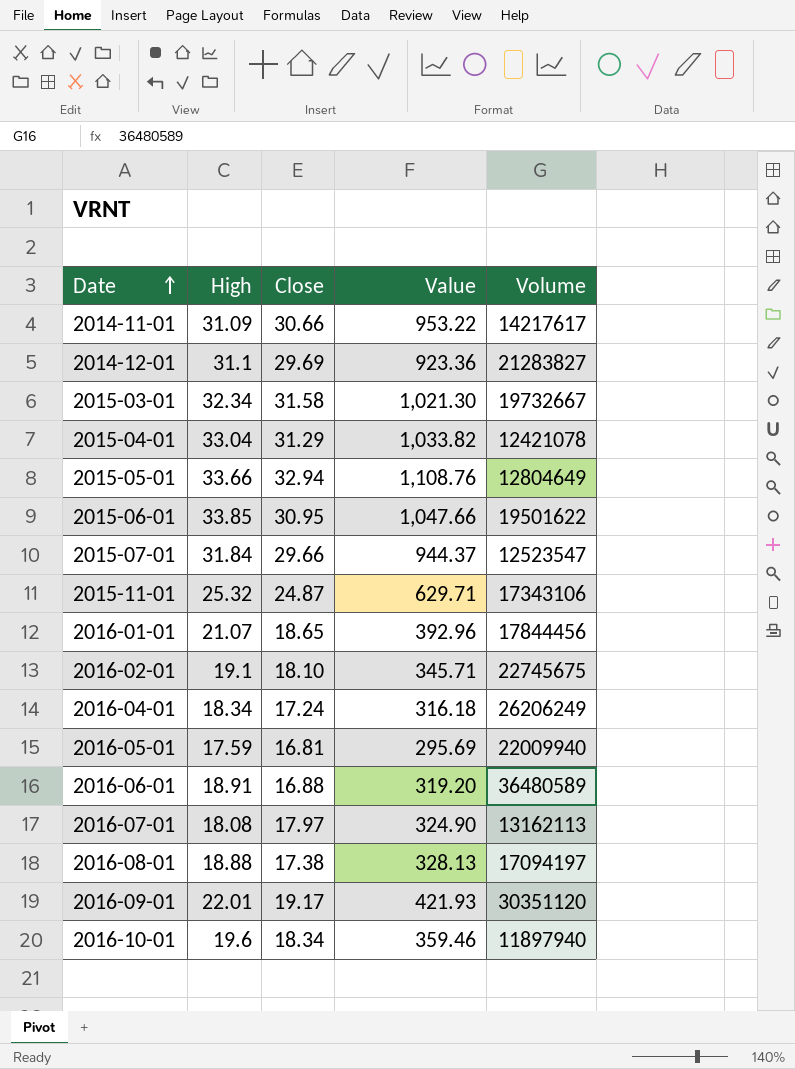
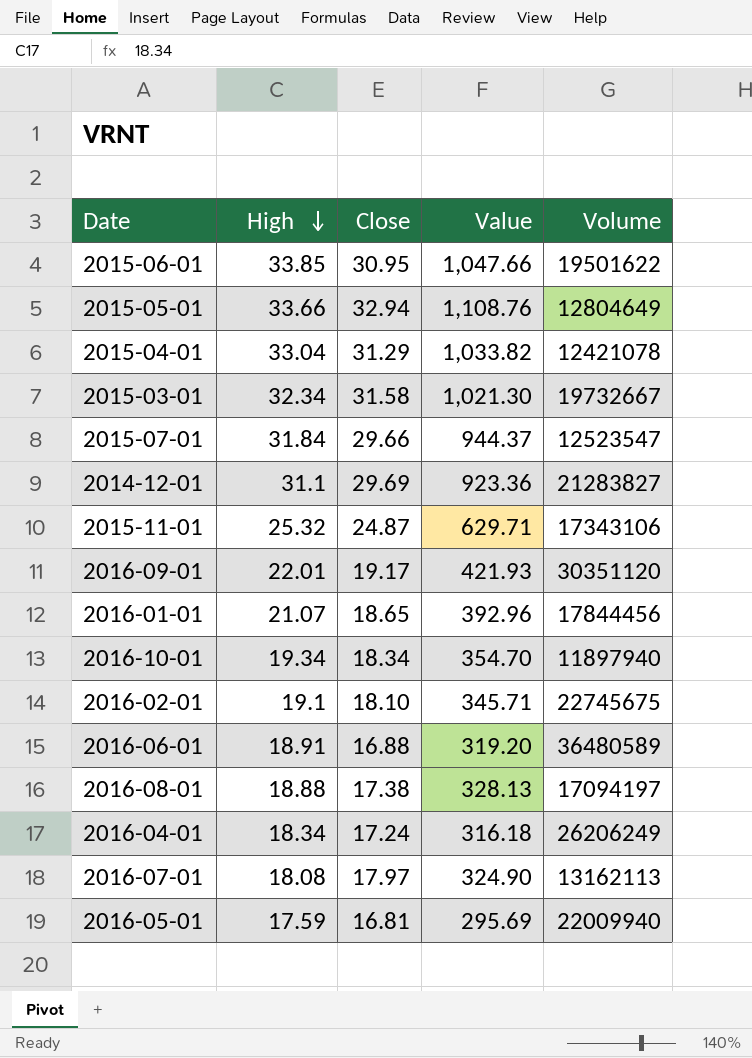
row order: Date ascending -> High descending
row 2014-11-01: 31.09 | 30.66 | 953.22 | 14217617 -> none
2016-10-01 | High: 19.6 -> 19.34
2016-10-01 | Value: 359.46 -> 354.70

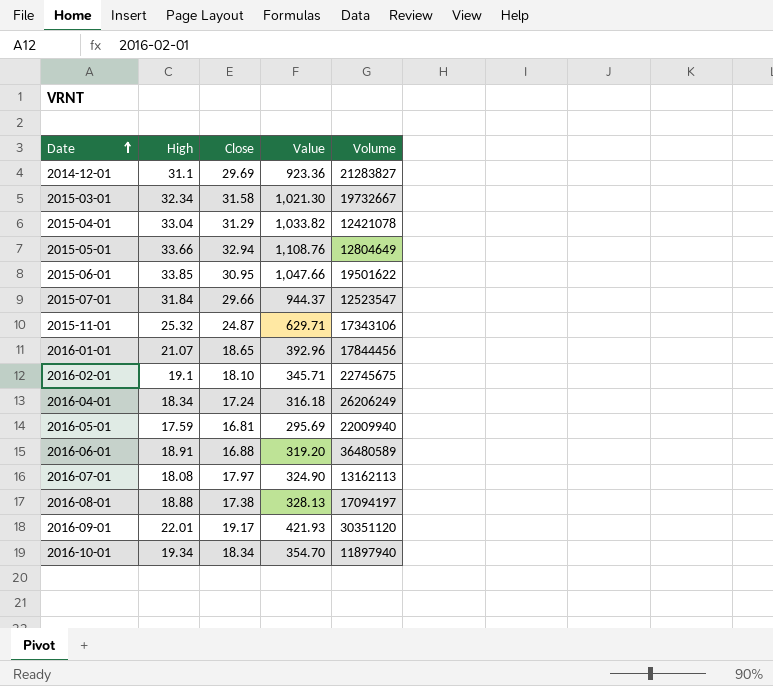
row order: High descending -> Date ascending

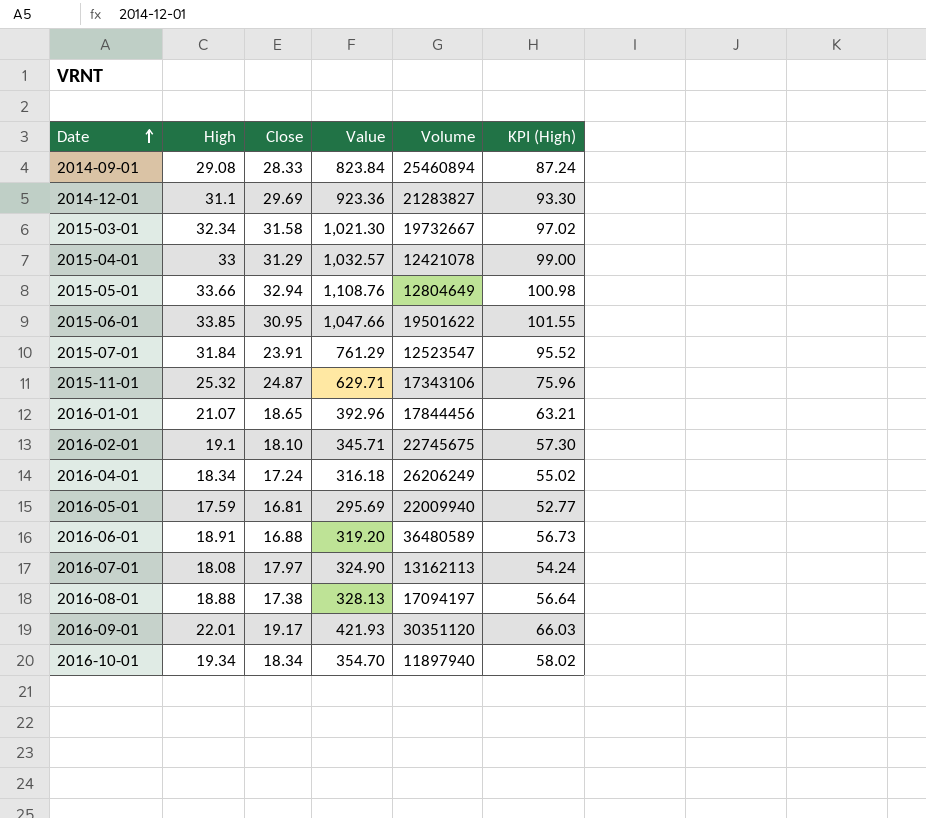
column KPI (High) | formula: none -> [High] * 3
row 2014-09-01: none -> 29.08 | 28.33 | 823.84 | 25460894 | 87.24
2015-04-01 | High: 33.04 -> 33
2015-04-01 | Value: 1,033.82 -> 1,032.57
2015-07-01 | Close: 29.66 -> 23.91
2015-07-01 | Value: 944.37 -> 761.29

